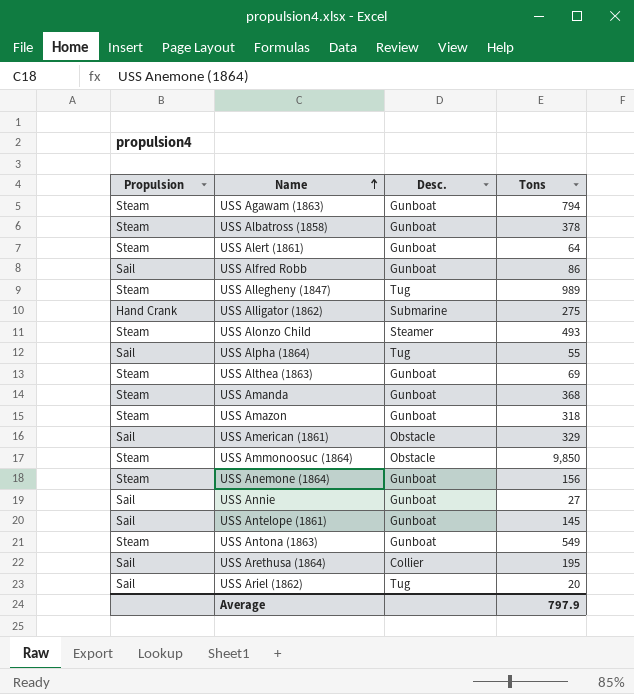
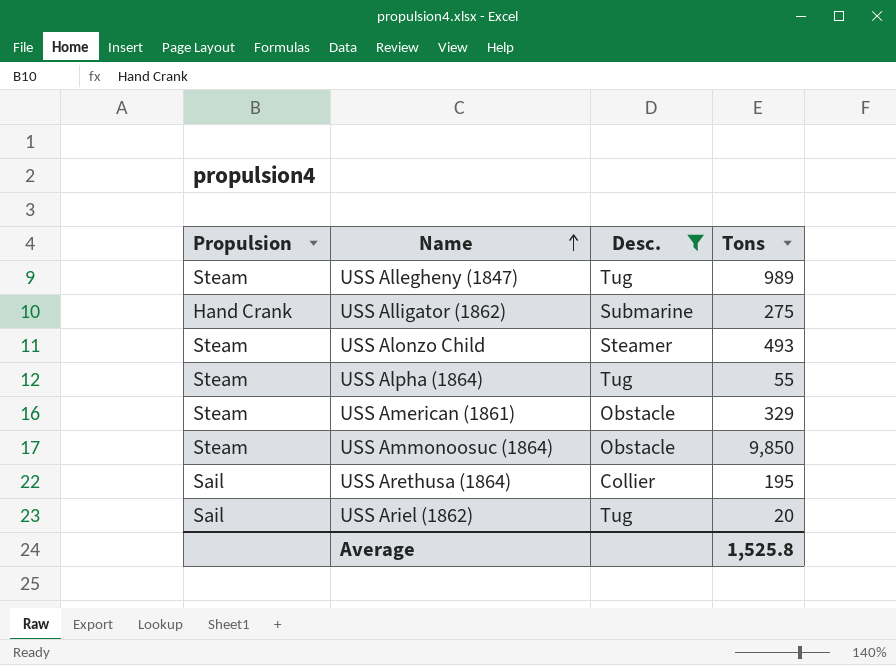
filter: none -> Desc. != Gunboat
USS Alpha (1864) | Propulsion: Sail -> Steam
USS American (1861) | Propulsion: Sail -> Steam
Average | Tons: 797.9 -> 1,525.8

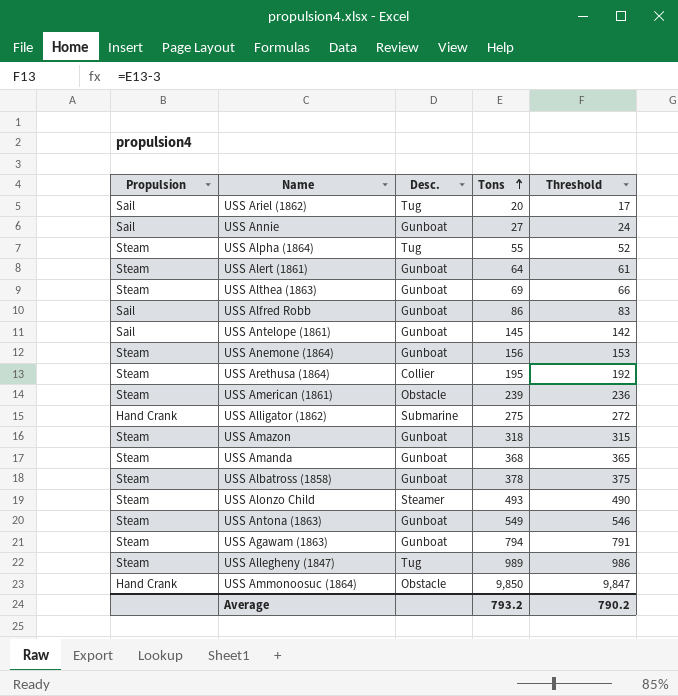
filter: Desc. != Gunboat -> none
row order: Name ascending -> Tons ascending
column Threshold | formula: none -> [Tons] - 3
USS Arethusa (1864) | Propulsion: Sail -> Steam
USS American (1861) | Tons: 329 -> 239
USS Ammonoosuc (1864) | Propulsion: Steam -> Hand Crank
Average | Tons: 1,525.8 -> 793.2

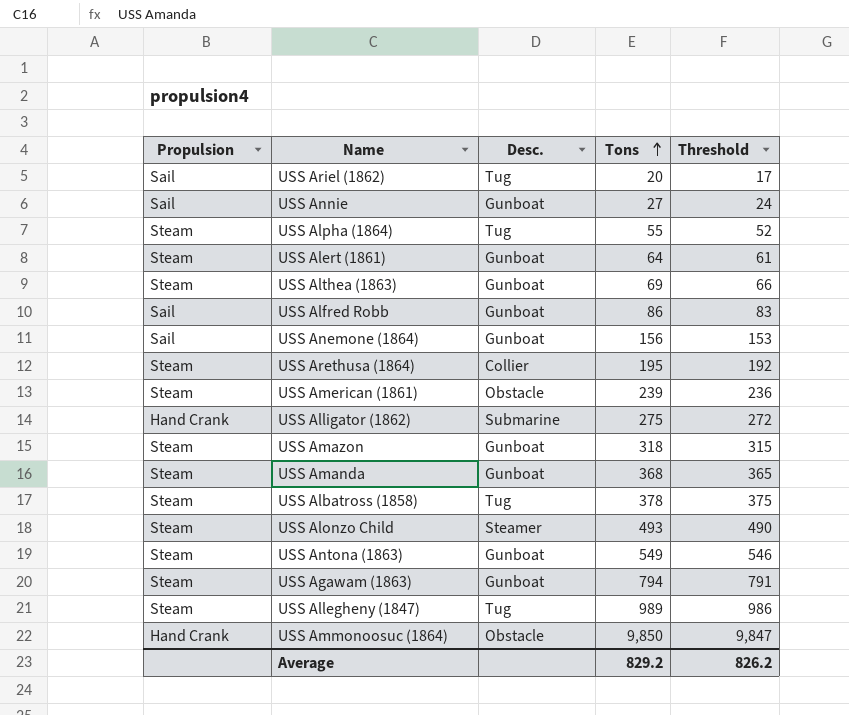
row USS Antelope (1861): Sail | Gunboat | 145 | 142 -> none
USS Anemone (1864) | Propulsion: Steam -> Sail
USS Albatross (1858) | Desc.: Gunboat -> Tug
Average | Tons: 793.2 -> 829.2
Average | Threshold: 790.2 -> 826.2

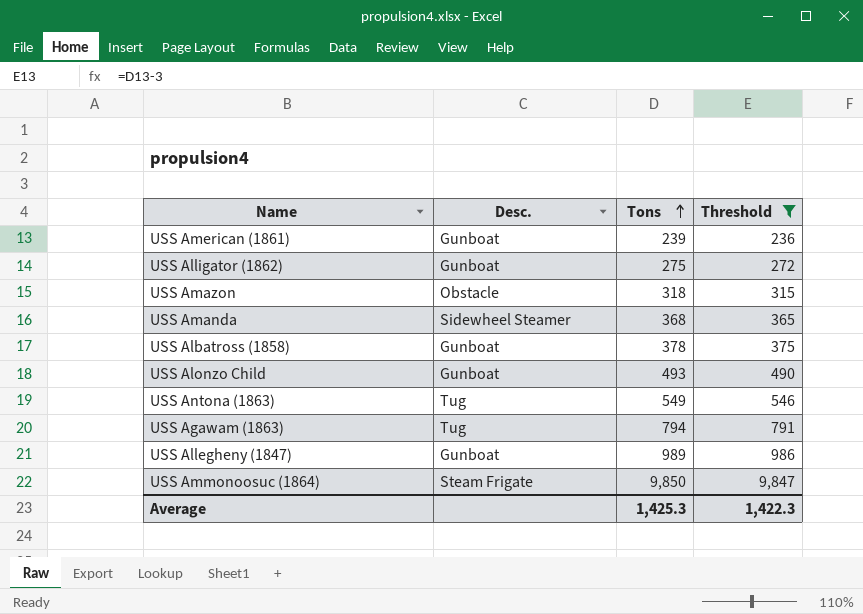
filter: none -> Threshold >= 236
column Propulsion | position: 1 -> none
USS American (1861) | Desc.: Obstacle -> Gunboat
USS Alligator (1862) | Desc.: Submarine -> Gunboat
USS Amazon | Desc.: Gunboat -> Obstacle
USS Amanda | Desc.: Gunboat -> Sidewheel Steamer
USS Albatross (1858) | Desc.: Tug -> Gunboat
USS Alonzo Child | Desc.: Steamer -> Gunboat
USS Antona (1863) | Desc.: Gunboat -> Tug
USS Agawam (1863) | Desc.: Gunboat -> Tug
USS Allegheny (1847) | Desc.: Tug -> Gunboat
USS Ammonoosuc (1864) | Desc.: Obstacle -> Steam Frigate
Average | Tons: 829.2 -> 1,425.3
Average | Threshold: 826.2 -> 1,422.3

